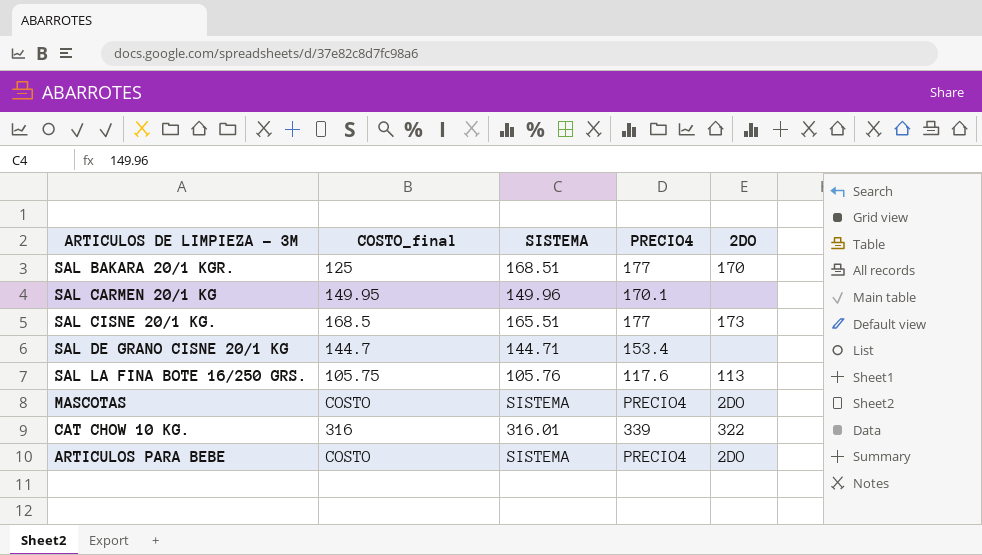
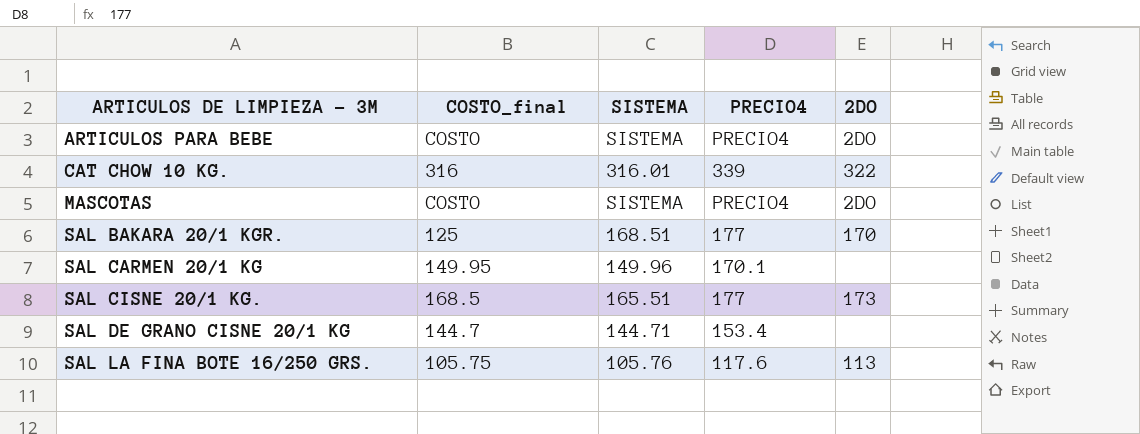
row order: none -> ARTICULOS DE LIMPIEZA - 3M ascending

